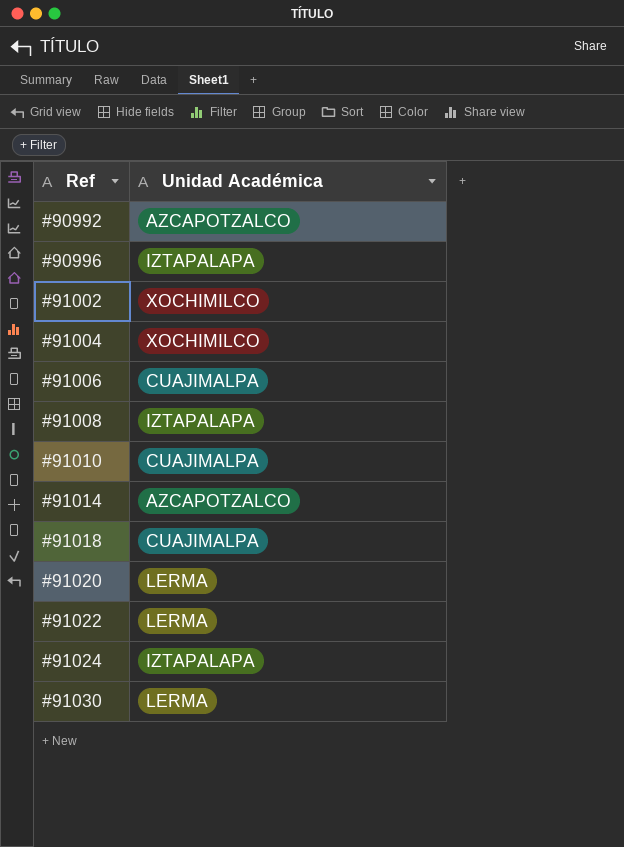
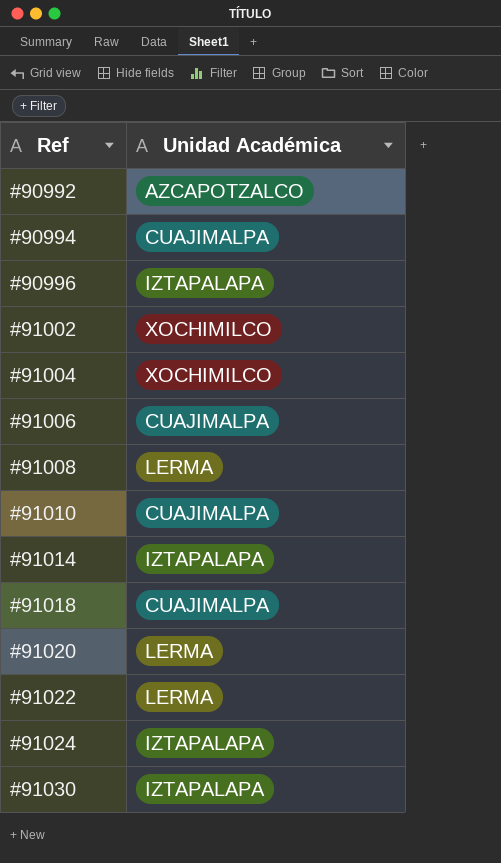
row #90994: none -> CUAJIMALPA
#91008 | Unidad Académica: IZTAPALAPA -> LERMA
#91014 | Unidad Académica: AZCAPOTZALCO -> IZTAPALAPA
#91030 | Unidad Académica: LERMA -> IZTAPALAPA

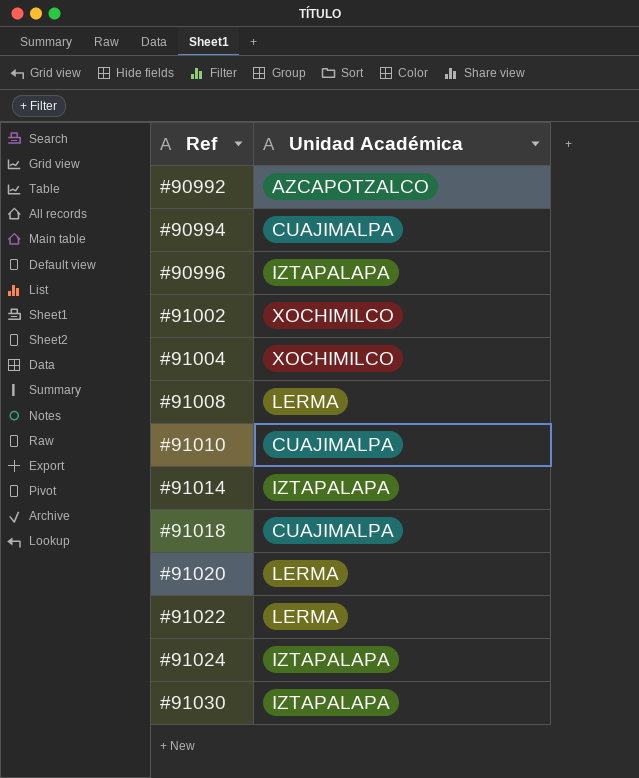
row #91006: CUAJIMALPA -> none

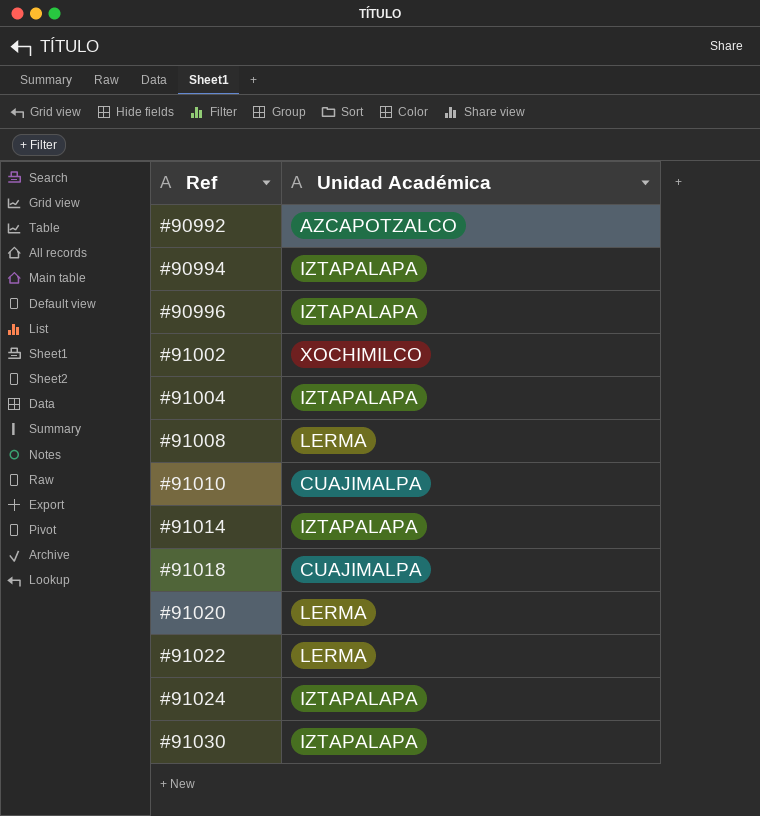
#90994 | Unidad Académica: CUAJIMALPA -> IZTAPALAPA
#91004 | Unidad Académica: XOCHIMILCO -> IZTAPALAPA

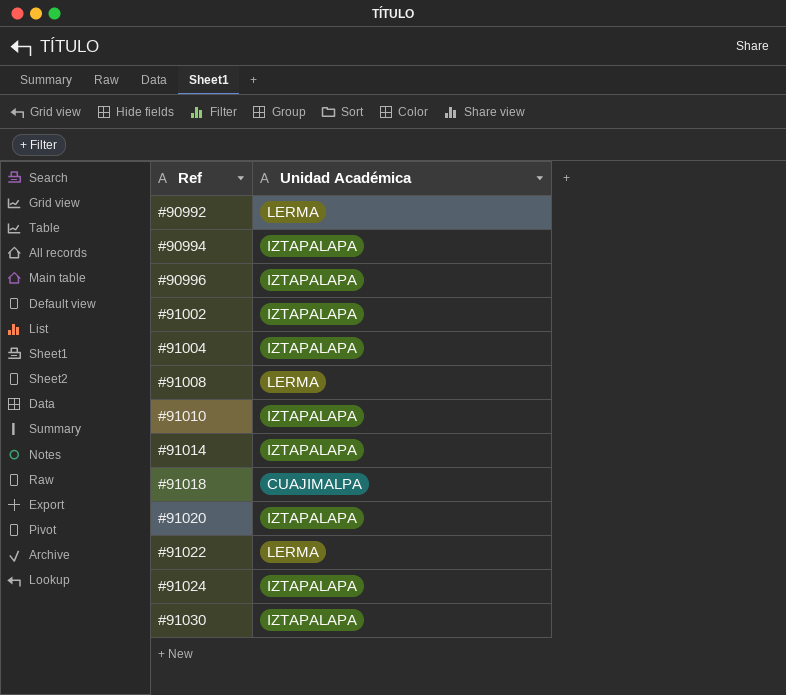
#90992 | Unidad Académica: AZCAPOTZALCO -> LERMA
#91002 | Unidad Académica: XOCHIMILCO -> IZTAPALAPA
#91010 | Unidad Académica: CUAJIMALPA -> IZTAPALAPA
#91020 | Unidad Académica: LERMA -> IZTAPALAPA

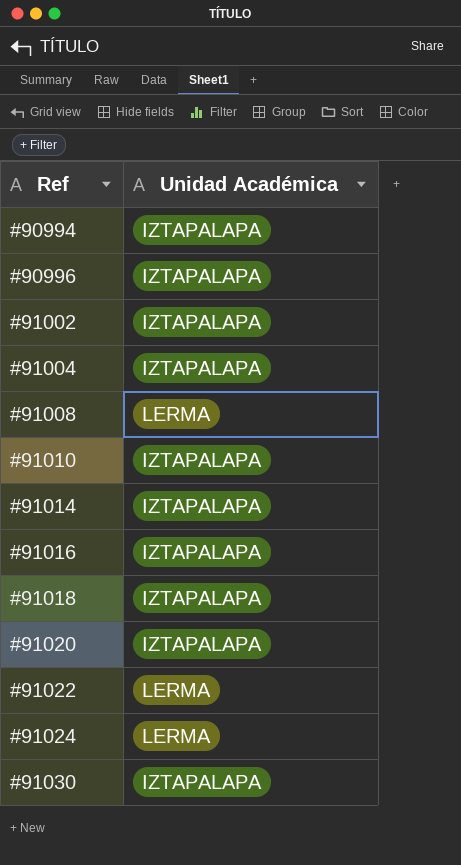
row #90992: LERMA -> none
row #91016: none -> IZTAPALAPA
#91018 | Unidad Académica: CUAJIMALPA -> IZTAPALAPA
#91024 | Unidad Académica: IZTAPALAPA -> LERMA

